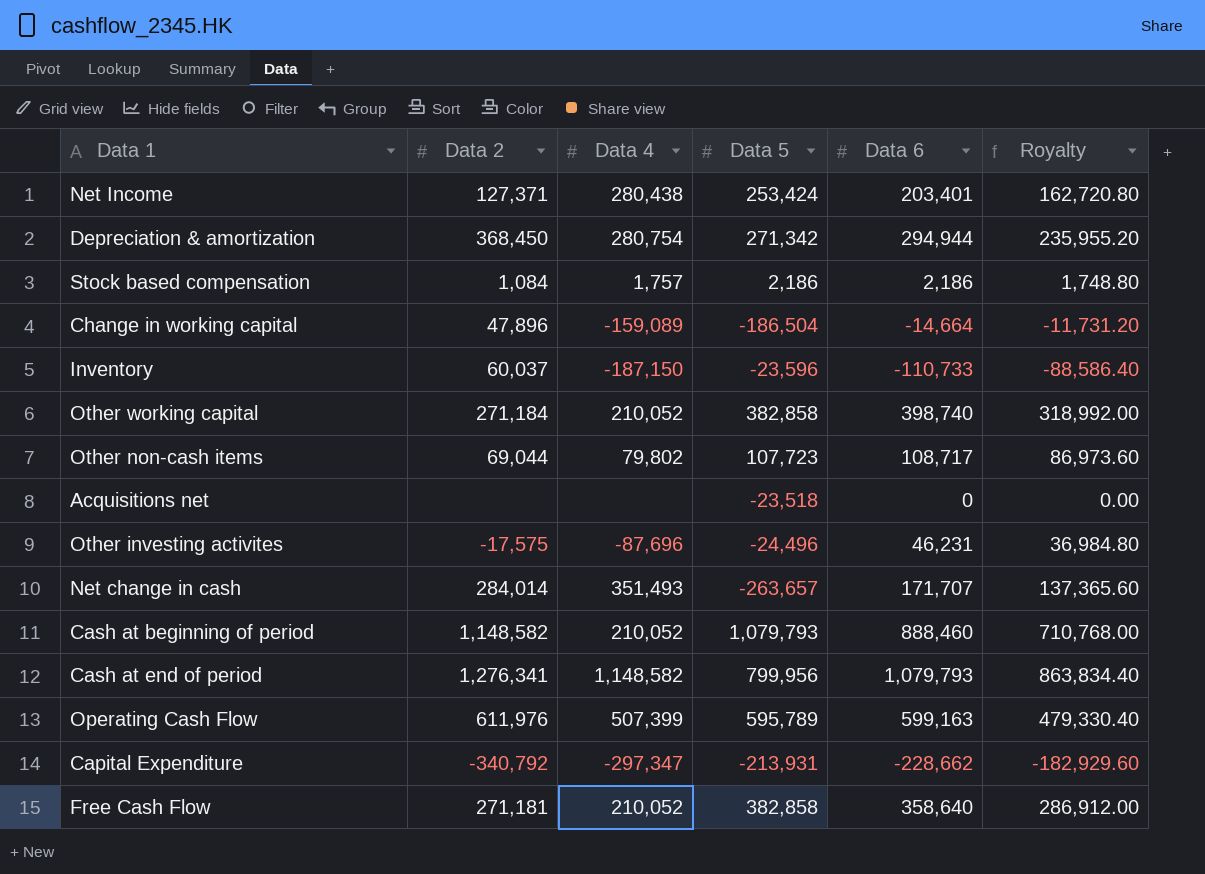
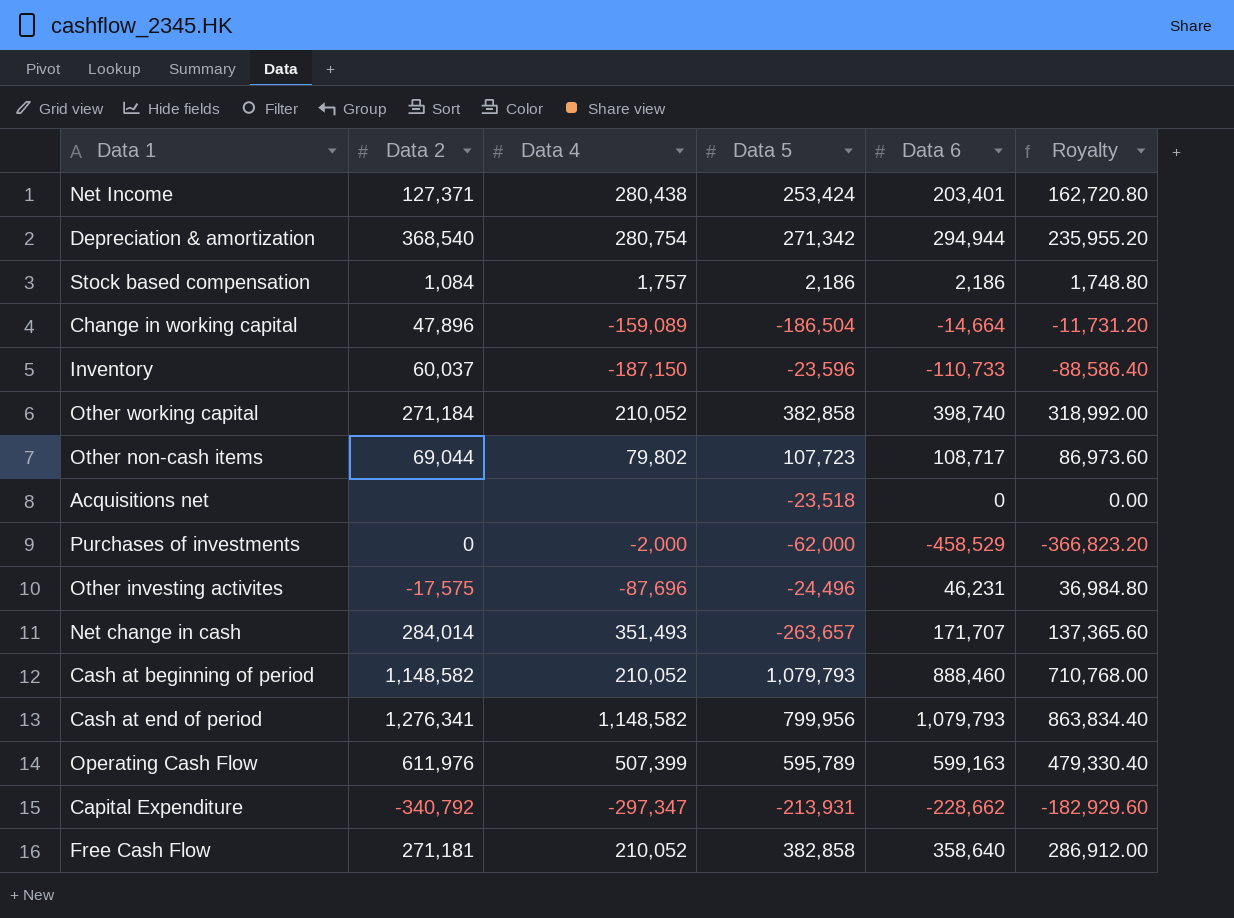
Depreciation & amortization | Data 2: 368,450 -> 368,540
row Purchases of investments: none -> 0 | -2,000 | -62,000 | -458,529 | -366,823.20

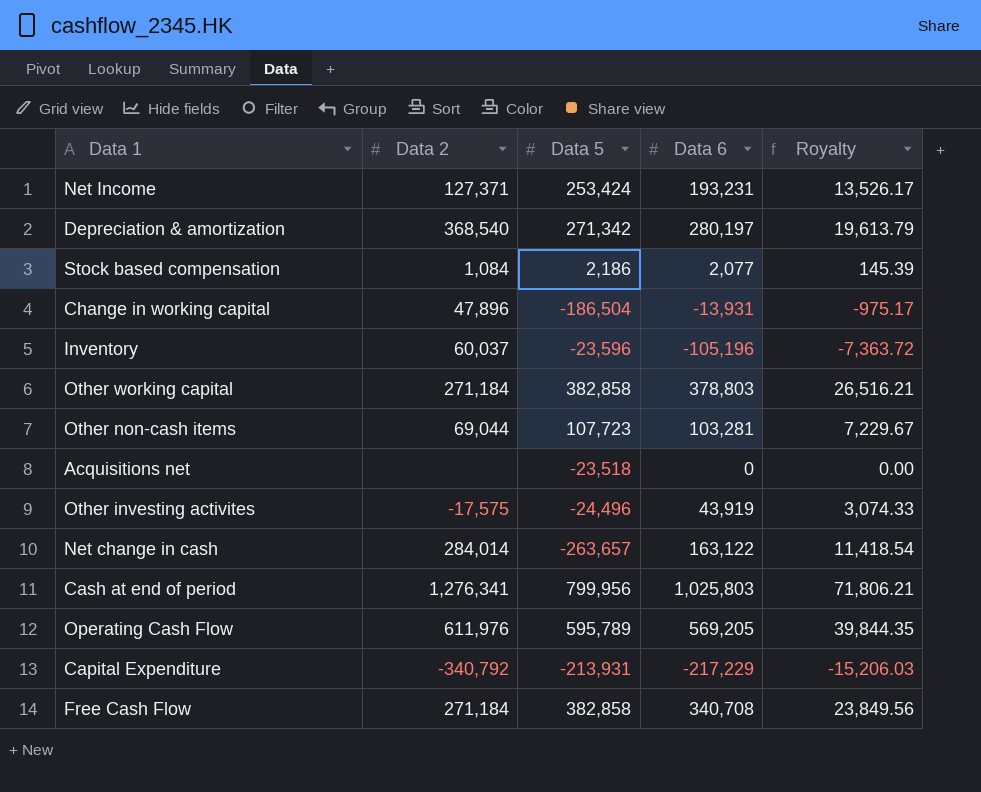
column Data 4 | position: 3 -> none
column Royalty | formula: [Data 6] * 0.8 -> [Data 6] * 0.07
row Purchases of investments: 0 | -2,000 | -62,000 | -458,529 | -366,823.20 -> none
row Cash at beginning of period: 1,148,582 | 210,052 | 1,079,793 | 888,460 | 710,768.00 -> none
Net Income | Data 6: 203,401 -> 193,231
Depreciation & amortization | Data 6: 294,944 -> 280,197
Stock based compensation | Data 6: 2,186 -> 2,077
Change in working capital | Data 6: -14,664 -> -13,931
Inventory | Data 6: -110,733 -> -105,196
Other working capital | Data 6: 398,740 -> 378,803
Other non-cash items | Data 6: 108,717 -> 103,281
Other investing activites | Data 6: 46,231 -> 43,919
Net change in cash | Data 6: 171,707 -> 163,122
Cash at end of period | Data 6: 1,079,793 -> 1,025,803
Operating Cash Flow | Data 6: 599,163 -> 569,205
Capital Expenditure | Data 6: -228,662 -> -217,229
Free Cash Flow | Data 2: 271,181 -> 271,184
Free Cash Flow | Data 6: 358,640 -> 340,708

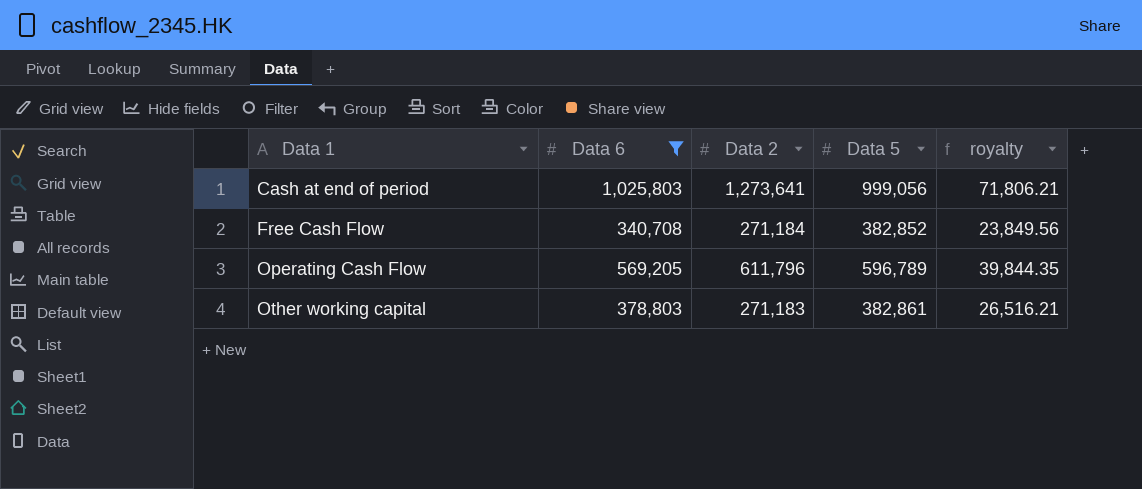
filter: none -> Data 6 >= 340,708
row order: none -> Data 1 ascending
column Data 6 | position: 4 -> 2
column name: Royalty -> royalty
Cash at end of period | Data 2: 1,276,341 -> 1,273,641
Cash at end of period | Data 5: 799,956 -> 999,056
Free Cash Flow | Data 5: 382,858 -> 382,852
Operating Cash Flow | Data 2: 611,976 -> 611,796
Operating Cash Flow | Data 5: 595,789 -> 596,789
Other working capital | Data 2: 271,184 -> 271,183
Other working capital | Data 5: 382,858 -> 382,861

